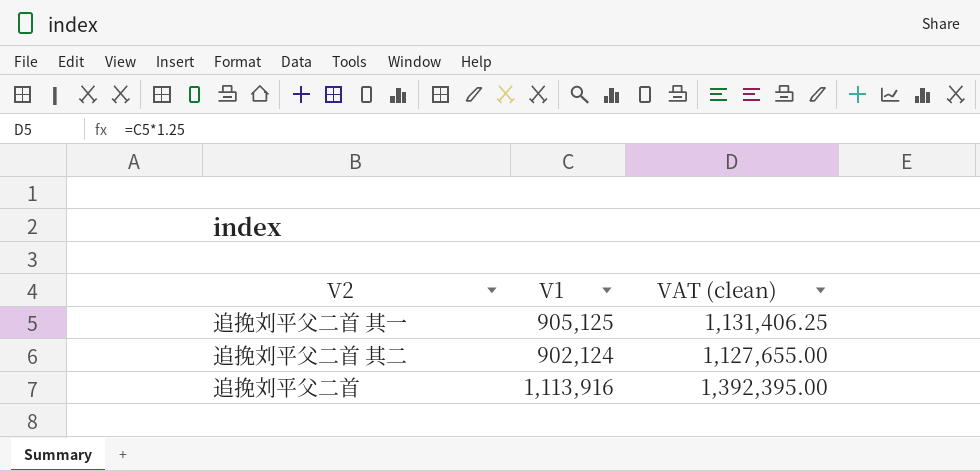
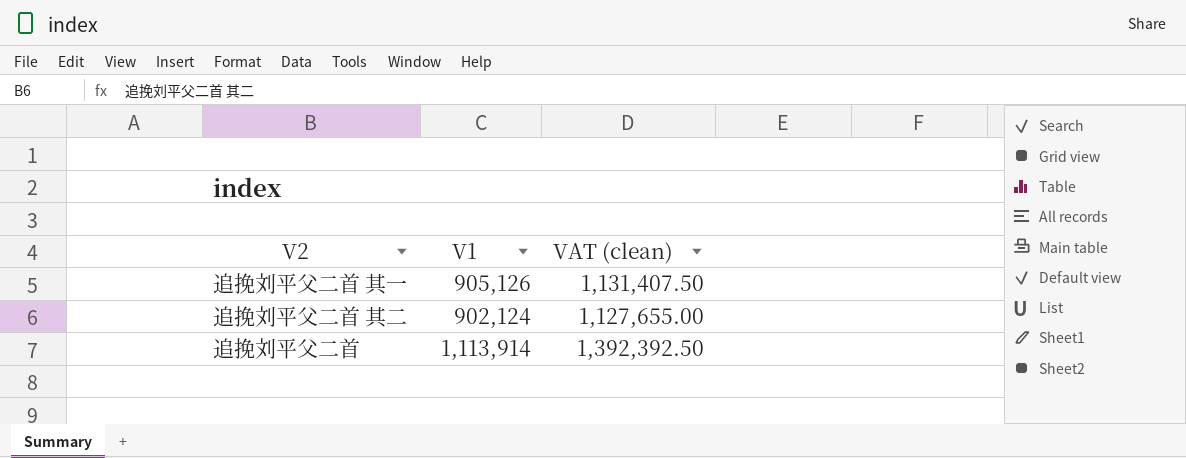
追挽刘平父二首 其一 | V1: 905,125 -> 905,126
追挽刘平父二首 其一 | VAT (clean): 1,131,406.25 -> 1,131,407.50
追挽刘平父二首 | V1: 1,113,916 -> 1,113,914
追挽刘平父二首 | VAT (clean): 1,392,395.00 -> 1,392,392.50

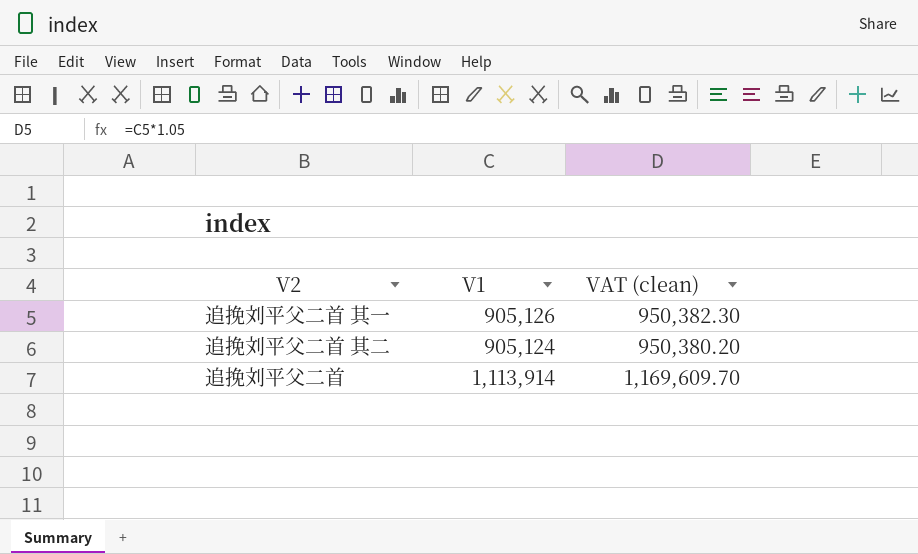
column VAT (clean) | formula: [V1] * 1.25 -> [V1] * 1.05
追挽刘平父二首 其二 | V1: 902,124 -> 905,124

